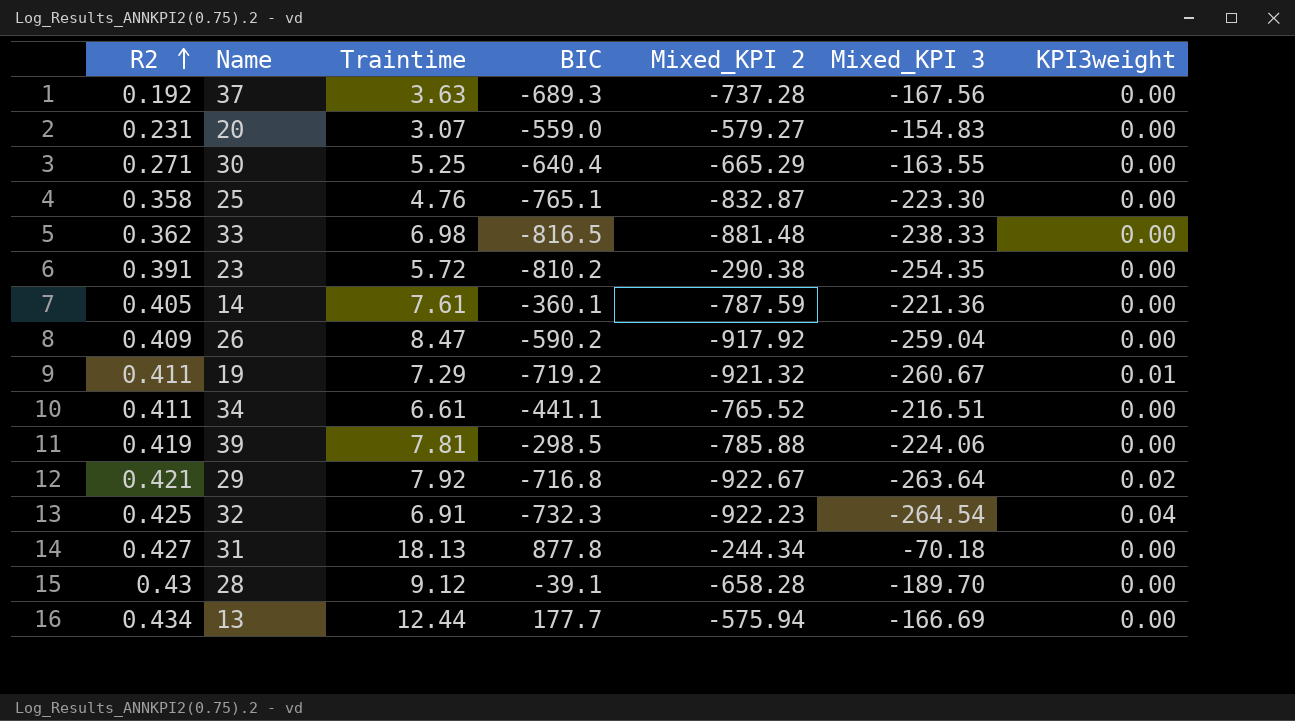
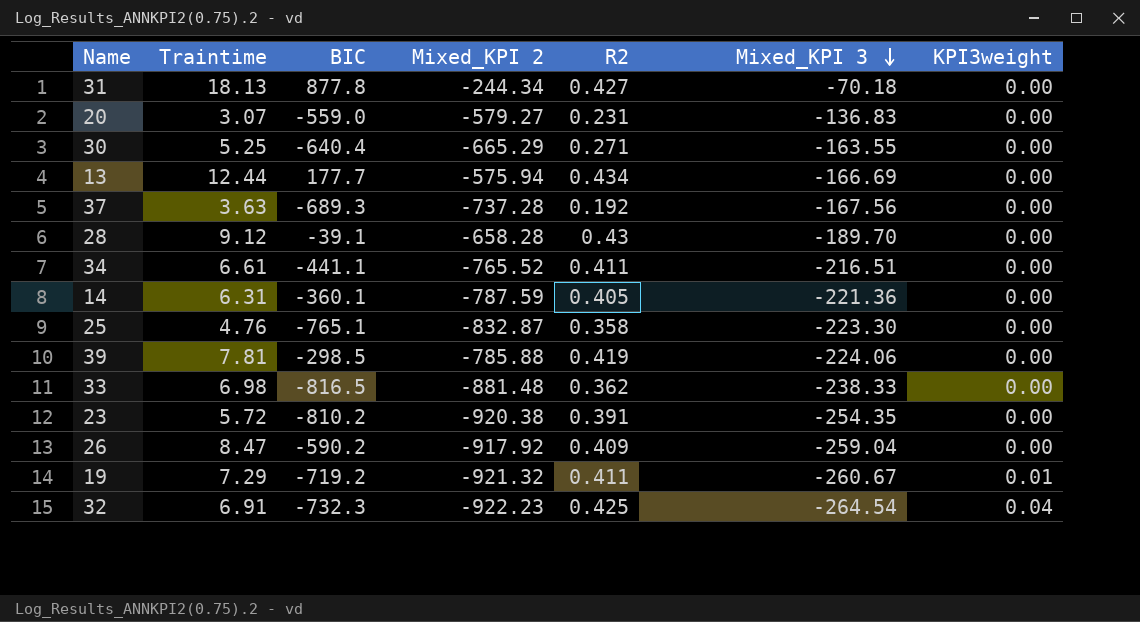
row order: R2 ascending -> Mixed_KPI 3 descending
column R2 | position: 1 -> 5
row 29: 0.421 | 7.92 | -716.8 | -922.67 | -263.64 | 0.02 -> none
20 | Mixed_KPI 3: -154.83 -> -136.83
14 | Traintime: 7.61 -> 6.31
23 | Mixed_KPI 2: -290.38 -> -920.38

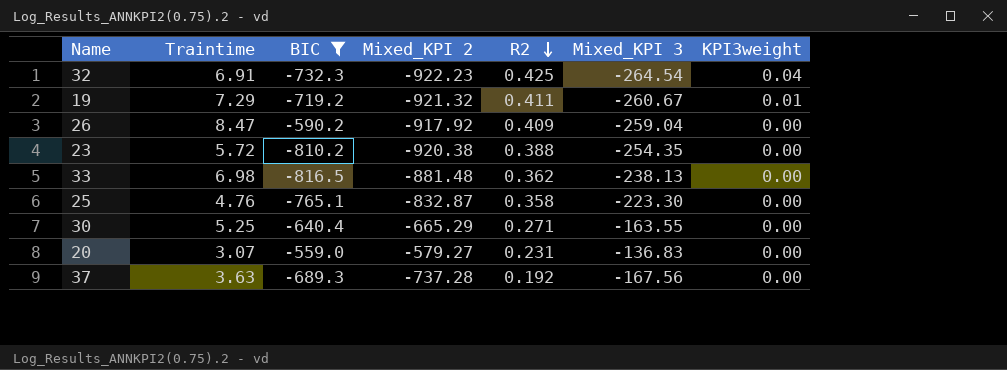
filter: none -> BIC <= -559.0
row order: Mixed_KPI 3 descending -> R2 descending
23 | R2: 0.391 -> 0.388
33 | Mixed_KPI 3: -238.33 -> -238.13

